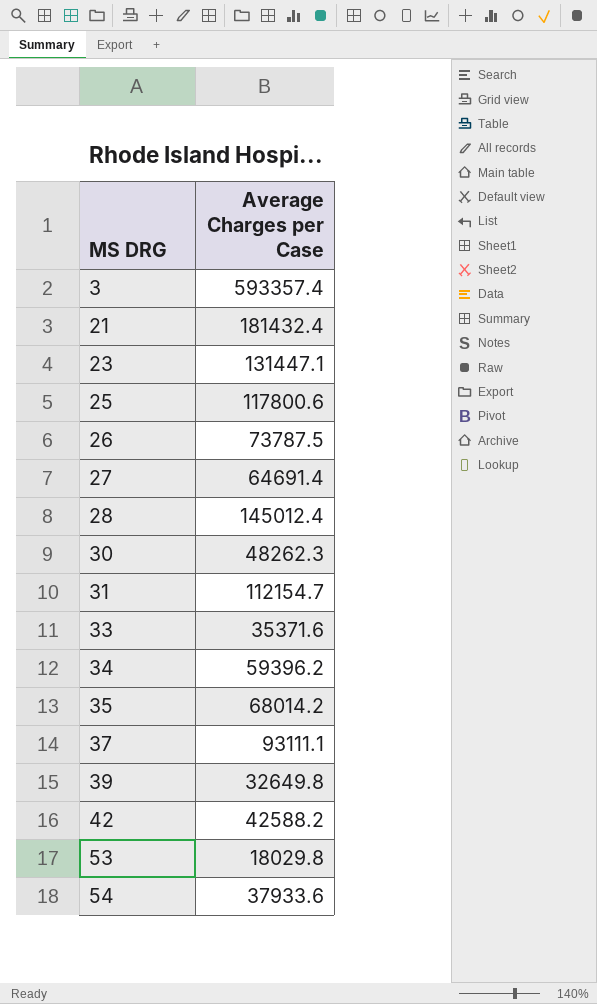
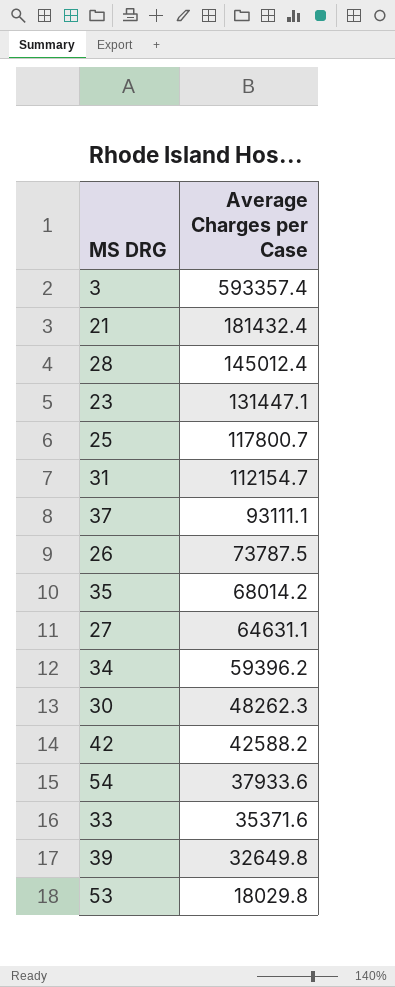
row order: MS DRG ascending -> Average Charges per Case descending
25 | Average Charges per Case: 117800.6 -> 117800.7
27 | Average Charges per Case: 64691.4 -> 64631.1

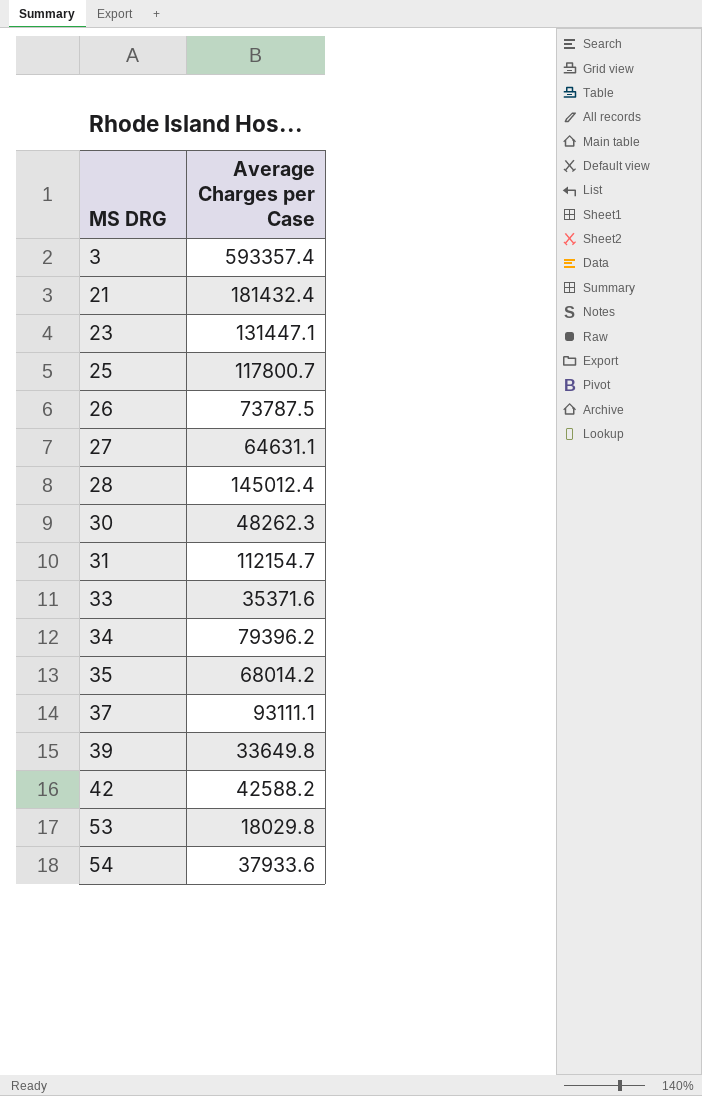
row order: Average Charges per Case descending -> MS DRG ascending
34 | Average Charges per Case: 59396.2 -> 79396.2
39 | Average Charges per Case: 32649.8 -> 33649.8

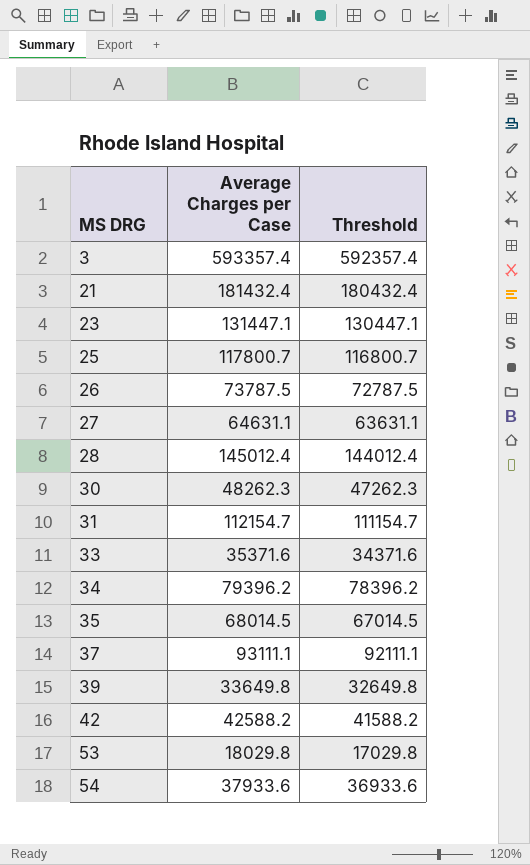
column Threshold | formula: none -> [Average Charges per Case] - 1000
35 | Average Charges per Case: 68014.2 -> 68014.5

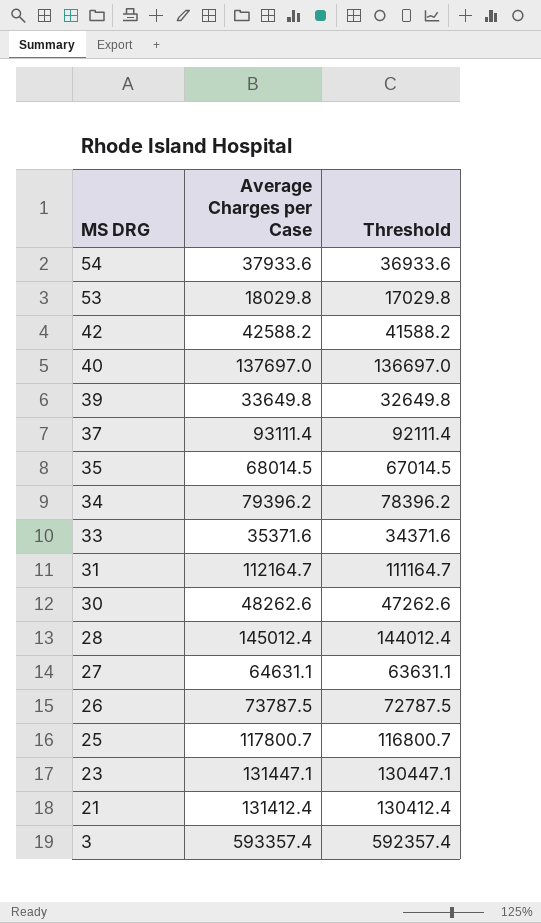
row order: MS DRG ascending -> MS DRG descending
row 40: none -> 137697.0 | 136697.0
37 | Average Charges per Case: 93111.1 -> 93111.4
37 | Threshold: 92111.1 -> 92111.4
31 | Average Charges per Case: 112154.7 -> 112164.7
31 | Threshold: 111154.7 -> 111164.7
30 | Average Charges per Case: 48262.3 -> 48262.6
30 | Threshold: 47262.3 -> 47262.6
21 | Average Charges per Case: 181432.4 -> 131412.4
21 | Threshold: 180432.4 -> 130412.4

